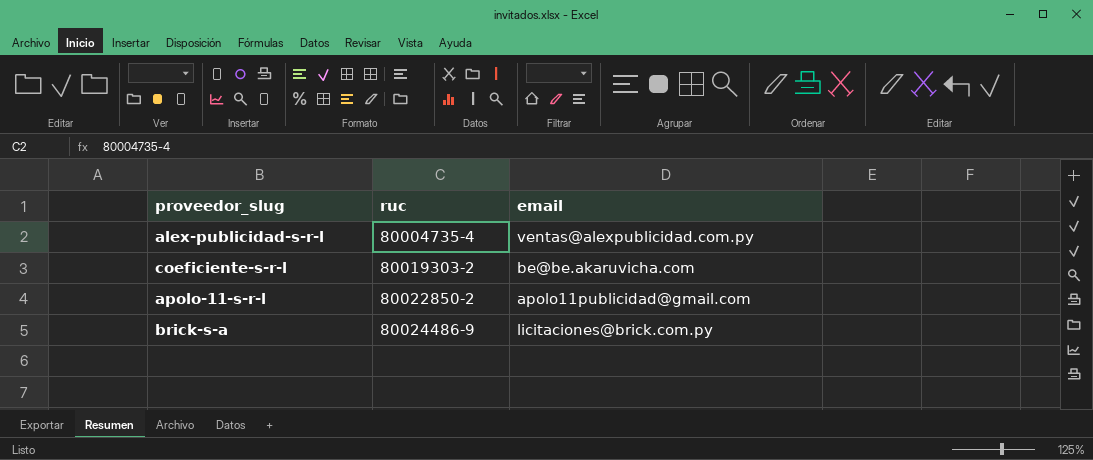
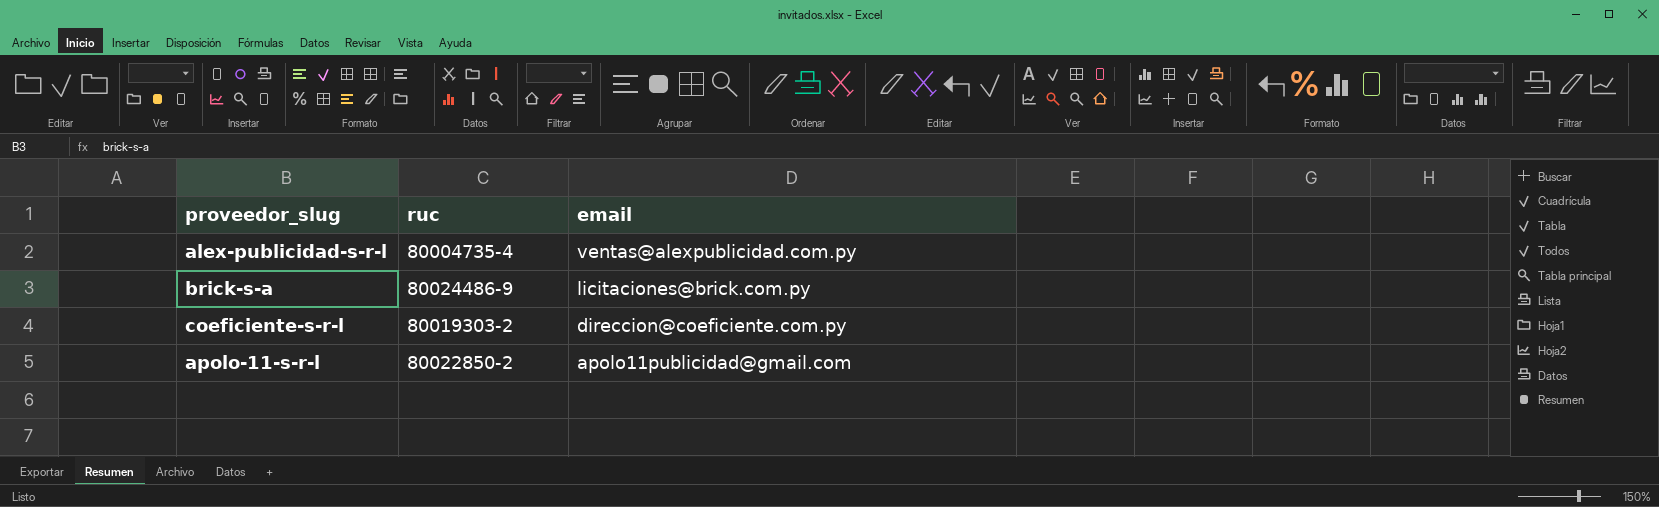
row order: ruc ascending -> email descending
coeficiente-s-r-l | email: be@be.akaruvicha.com -> direccion@coeficiente.com.py

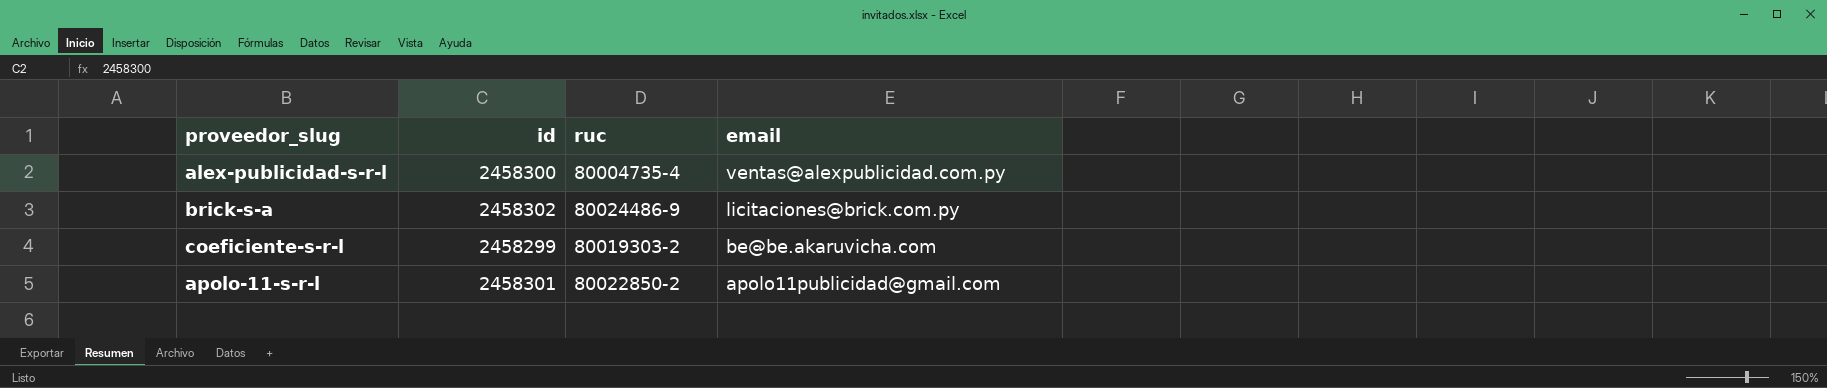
column id | position: none -> 2
coeficiente-s-r-l | email: direccion@coeficiente.com.py -> be@be.akaruvicha.com

